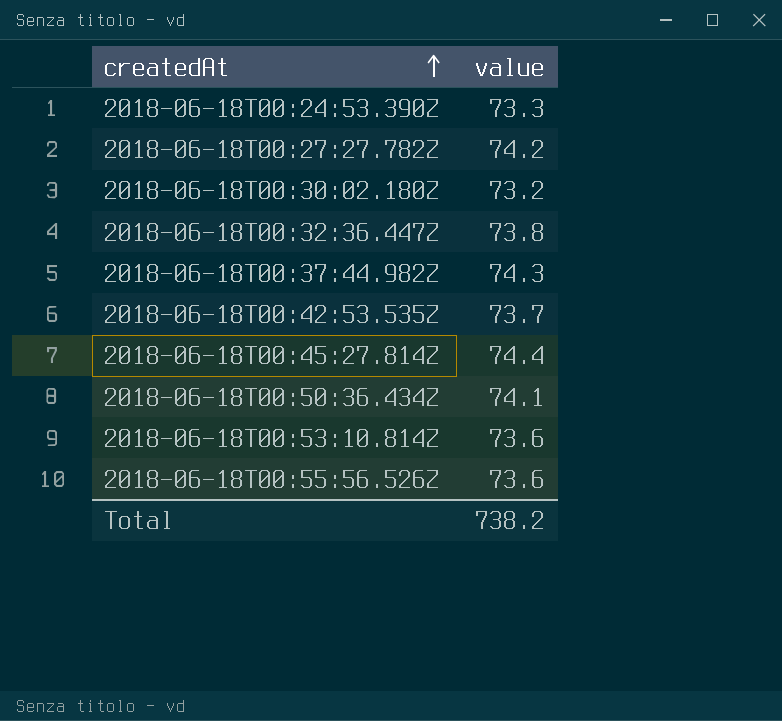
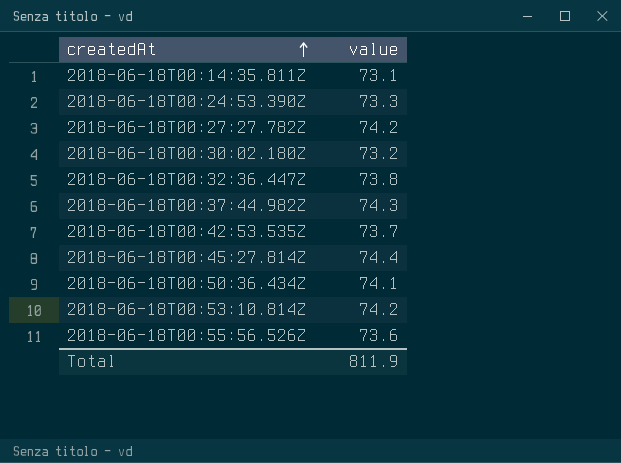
row 2018-06-18T00:14:35.811Z: none -> 73.1
2018-06-18T00:53:10.814Z | value: 73.6 -> 74.2
Total | value: 738.2 -> 811.9

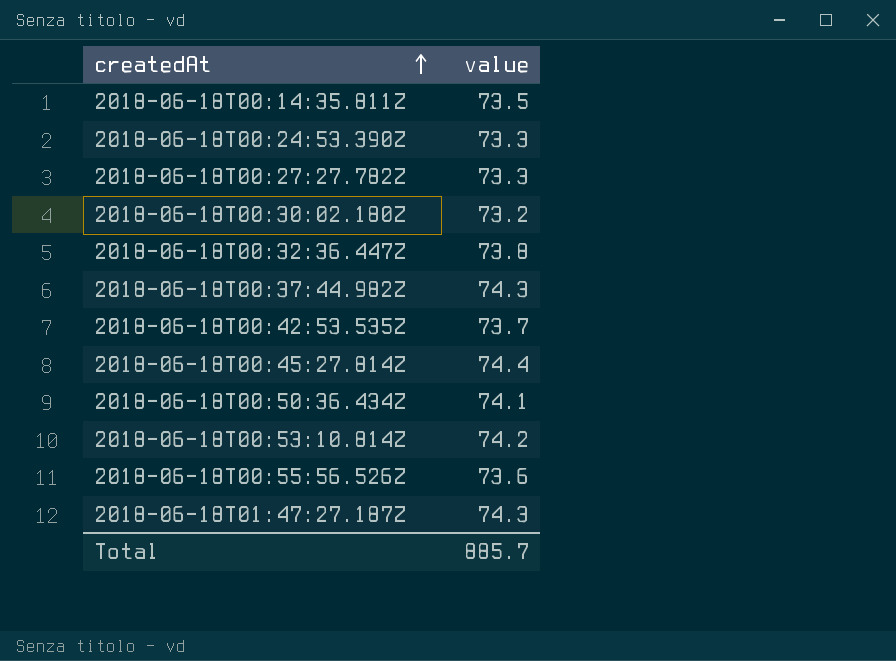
2018-06-18T00:14:35.811Z | value: 73.1 -> 73.5
2018-06-18T00:27:27.782Z | value: 74.2 -> 73.3
row 2018-06-18T01:47:27.187Z: none -> 74.3
Total | value: 811.9 -> 885.7

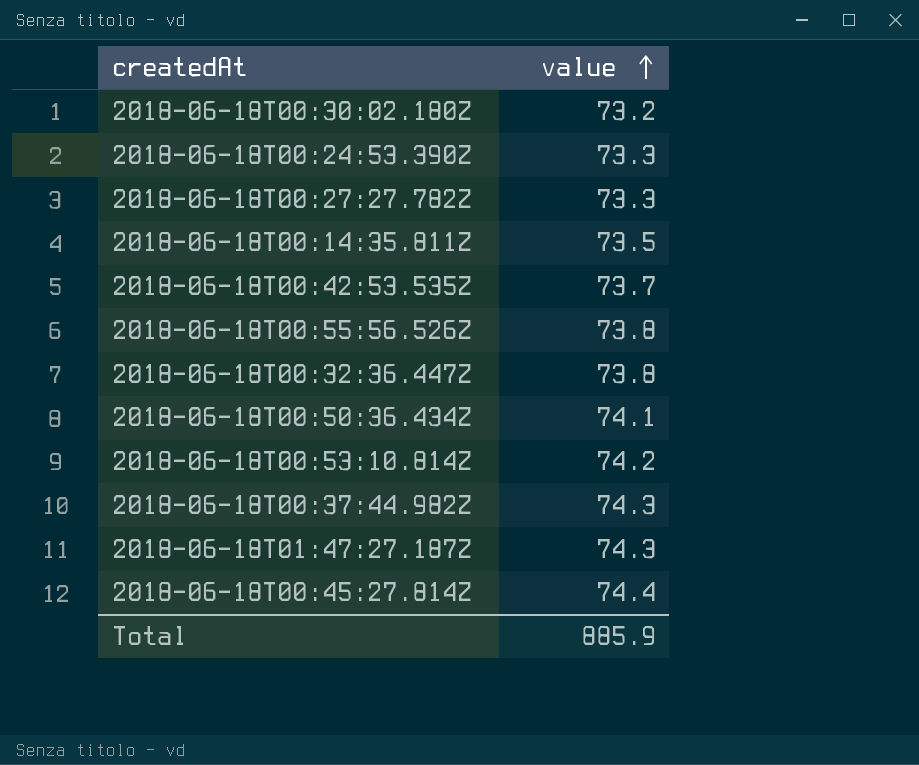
row order: createdAt ascending -> value ascending
2018-06-18T00:55:56.526Z | value: 73.6 -> 73.8
Total | value: 885.7 -> 885.9

